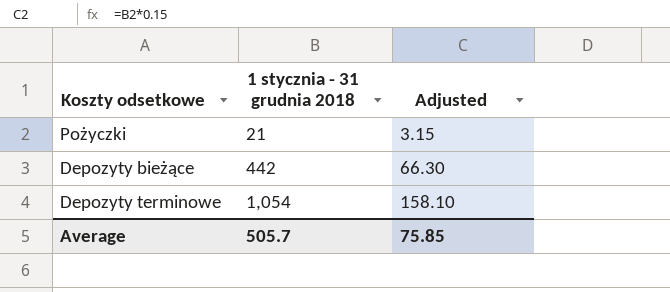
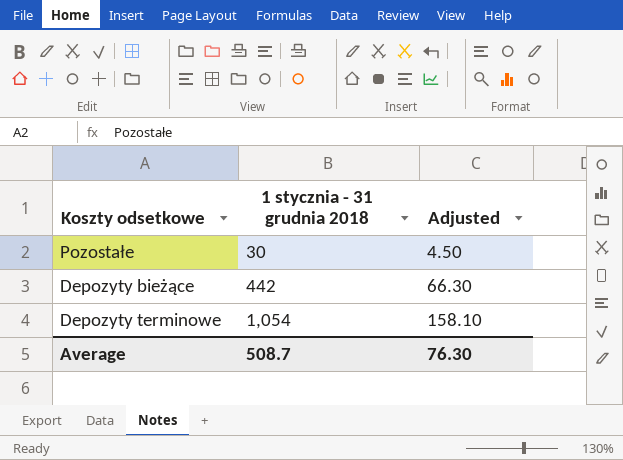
row Pożyczki: 21 | 3.15 -> none
row Pozostałe: none -> 30 | 4.50
Average | 1 stycznia - 31 grudnia 2018: 505.7 -> 508.7
Average | Adjusted: 75.85 -> 76.30

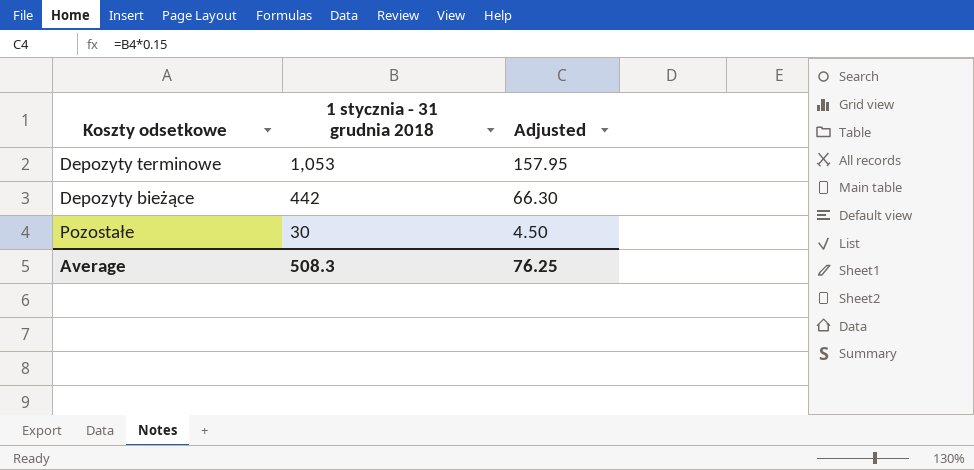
row order: 1 stycznia - 31 grudnia 2018 ascending -> 1 stycznia - 31 grudnia 2018 descending
Depozyty terminowe | 1 stycznia - 31 grudnia 2018: 1,054 -> 1,053
Depozyty terminowe | Adjusted: 158.10 -> 157.95
Average | 1 stycznia - 31 grudnia 2018: 508.7 -> 508.3
Average | Adjusted: 76.30 -> 76.25

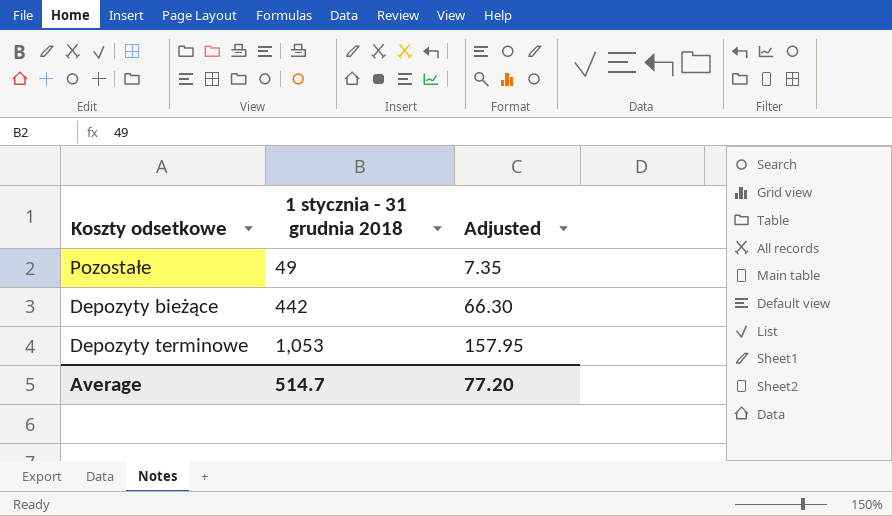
row order: 1 stycznia - 31 grudnia 2018 descending -> 1 stycznia - 31 grudnia 2018 ascending
Pozostałe | 1 stycznia - 31 grudnia 2018: 30 -> 49
Pozostałe | Adjusted: 4.50 -> 7.35
Average | 1 stycznia - 31 grudnia 2018: 508.3 -> 514.7
Average | Adjusted: 76.25 -> 77.20

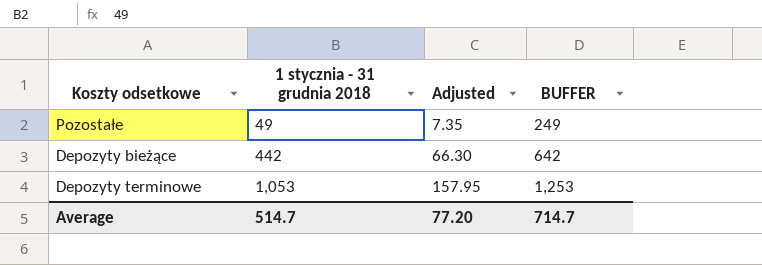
column BUFFER | formula: none -> [1 stycznia - 31 grudnia 2018] + 200

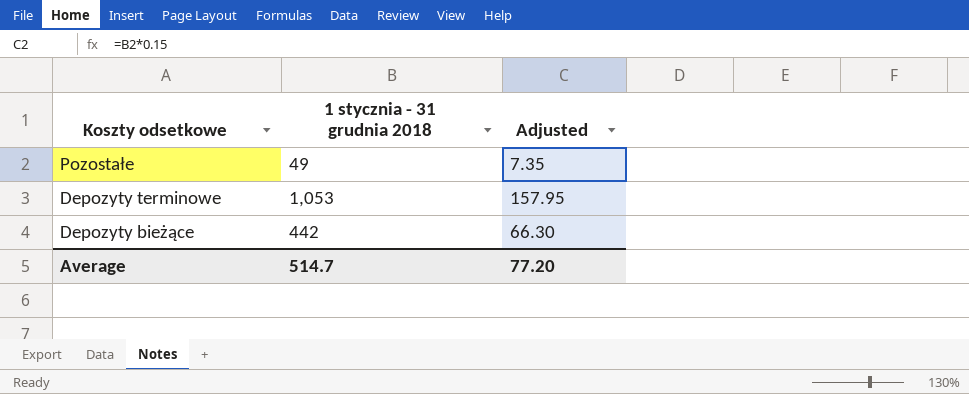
row order: 1 stycznia - 31 grudnia 2018 ascending -> Koszty odsetkowe descending
column BUFFER | formula: [1 stycznia - 31 grudnia 2018] + 200 -> none

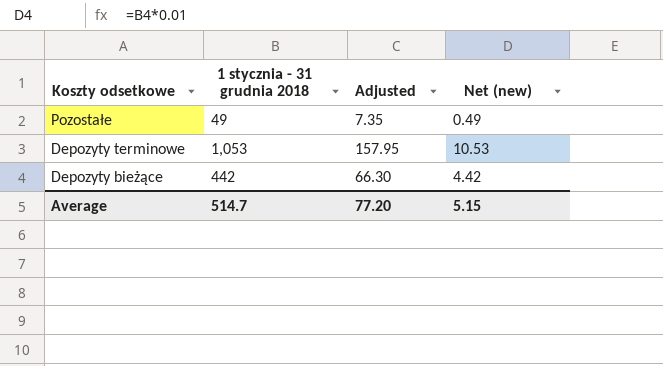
column Net (new) | formula: none -> [1 stycznia - 31 grudnia 2018] * 0.01

